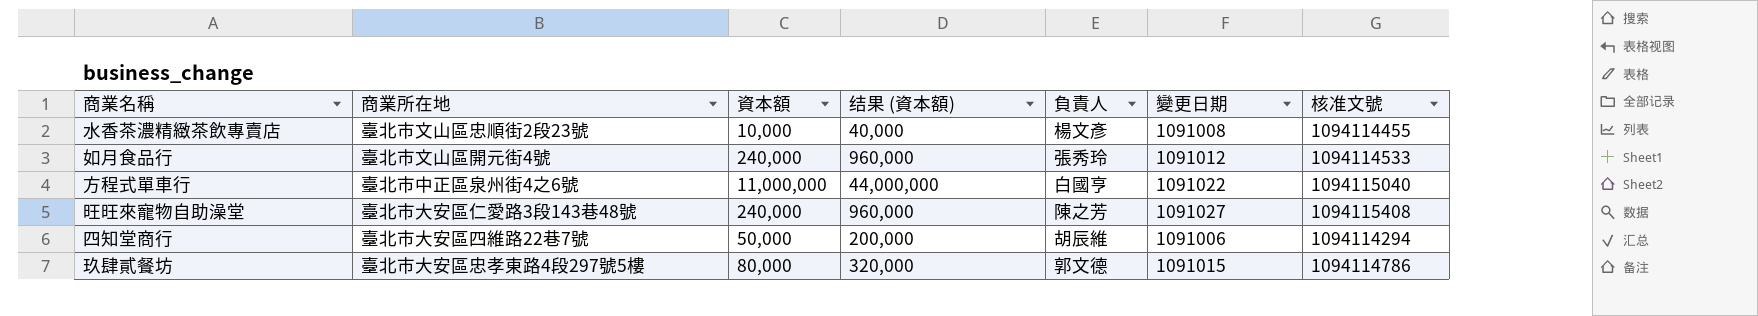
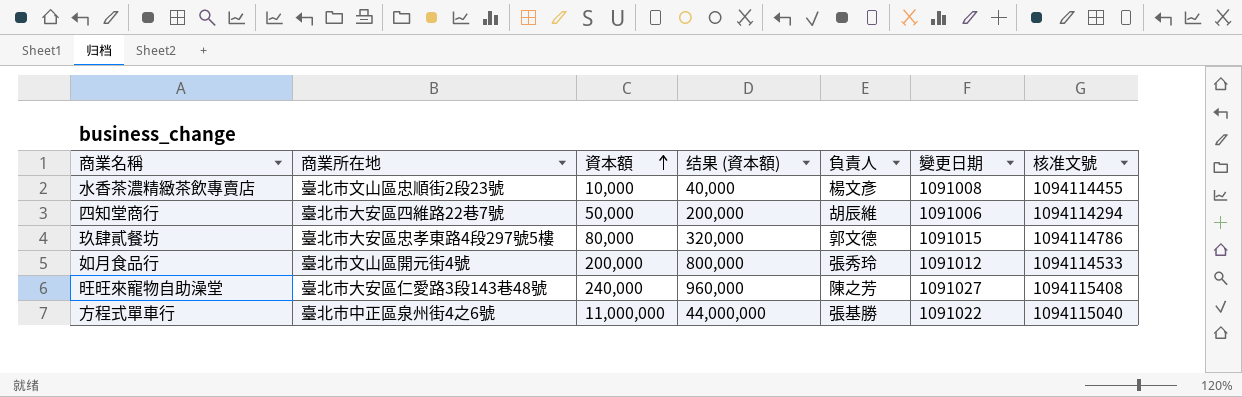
row order: none -> 資本額 ascending
如月食品行 | 資本額: 240,000 -> 200,000
如月食品行 | 结果 (資本額): 960,000 -> 800,000
方程式單車行 | 負責人: 白國亨 -> 張基勝

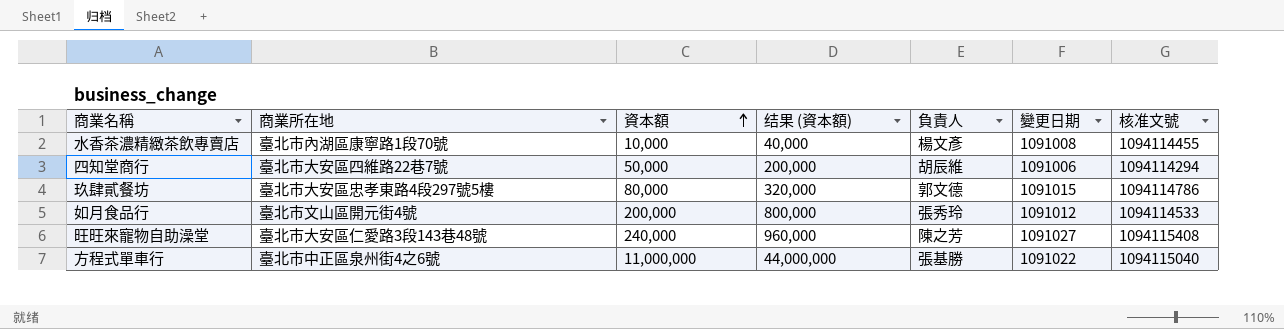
水香茶濃精緻茶飲專賣店 | 商業所在地: 臺北市文山區忠順街2段23號 -> 臺北市內湖區康寧路1段70號

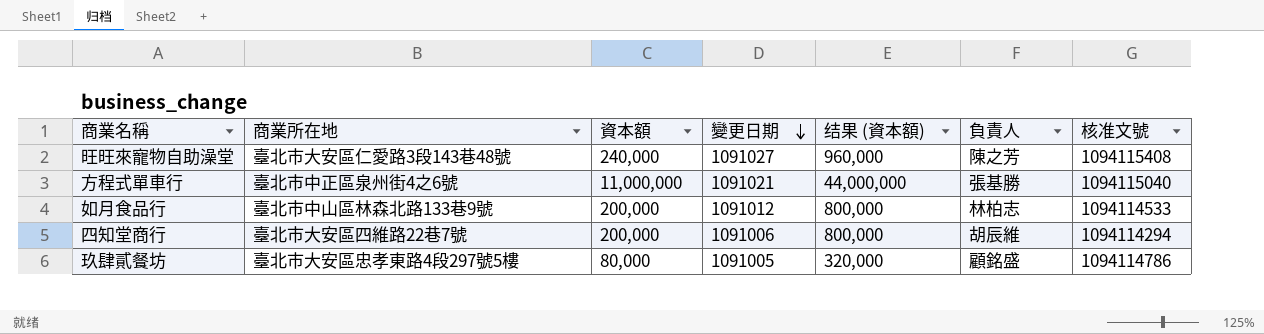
row order: 資本額 ascending -> 變更日期 descending
column 變更日期 | position: 6 -> 4
row 水香茶濃精緻茶飲專賣店: 臺北市內湖區康寧路1段70號 | 10,000 | 40,000 | 楊文彥 | 1091008 | 1094114455 -> none
方程式單車行 | 變更日期: 1091022 -> 1091021
如月食品行 | 商業所在地: 臺北市文山區開元街4號 -> 臺北市中山區林森北路133巷9號
如月食品行 | 負責人: 張秀玲 -> 林柏志
四知堂商行 | 資本額: 50,000 -> 200,000
四知堂商行 | 结果 (資本額): 200,000 -> 800,000
玖肆貳餐坊 | 變更日期: 1091015 -> 1091005
玖肆貳餐坊 | 負責人: 郭文德 -> 顧銘盛

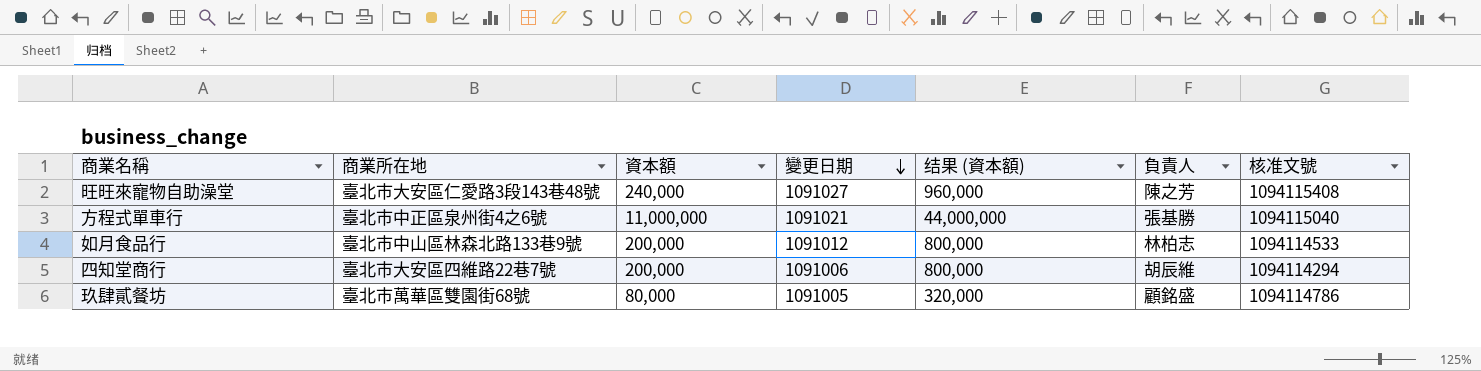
玖肆貳餐坊 | 商業所在地: 臺北市大安區忠孝東路4段297號5樓 -> 臺北市萬華區雙園街68號

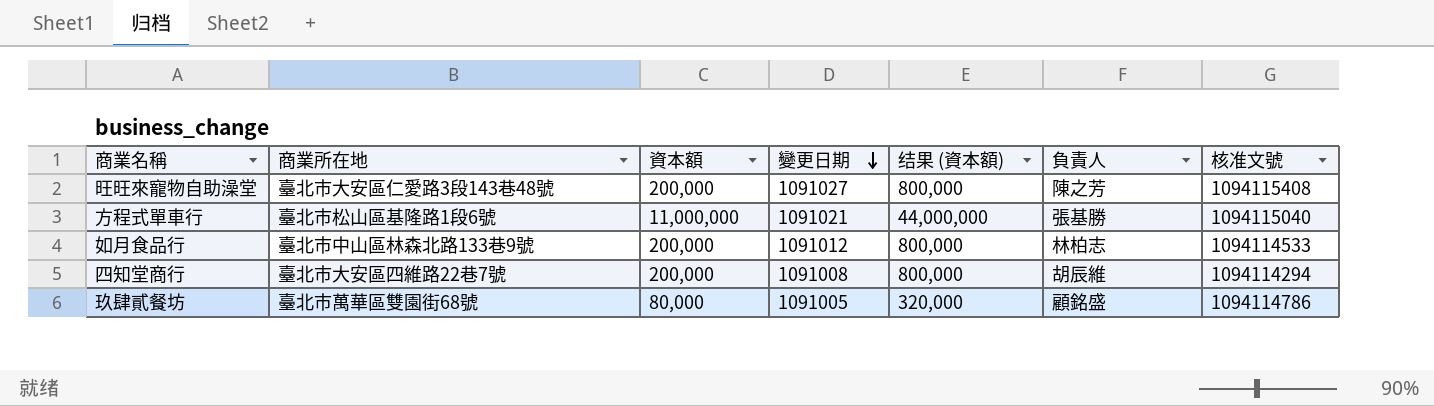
旺旺來寵物自助澡堂 | 資本額: 240,000 -> 200,000
旺旺來寵物自助澡堂 | 结果 (資本額): 960,000 -> 800,000
方程式單車行 | 商業所在地: 臺北市中正區泉州街4之6號 -> 臺北市松山區基隆路1段6號
四知堂商行 | 變更日期: 1091006 -> 1091008

